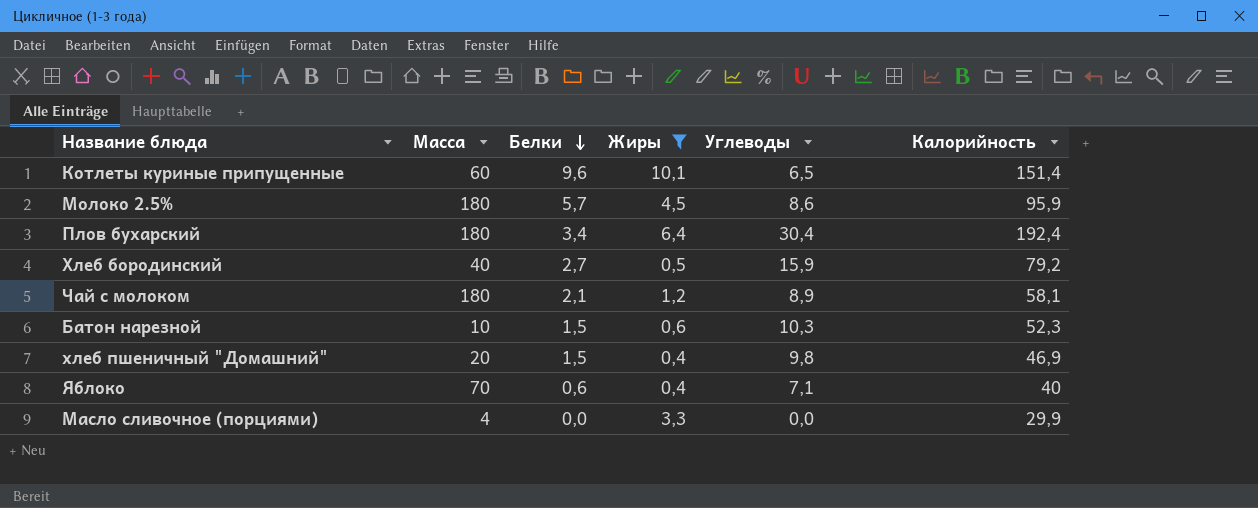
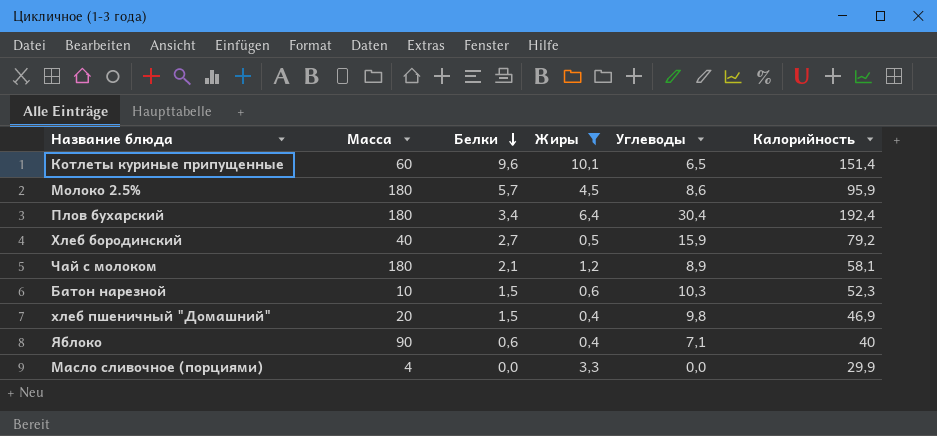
Яблоко | Масса: 70 -> 90

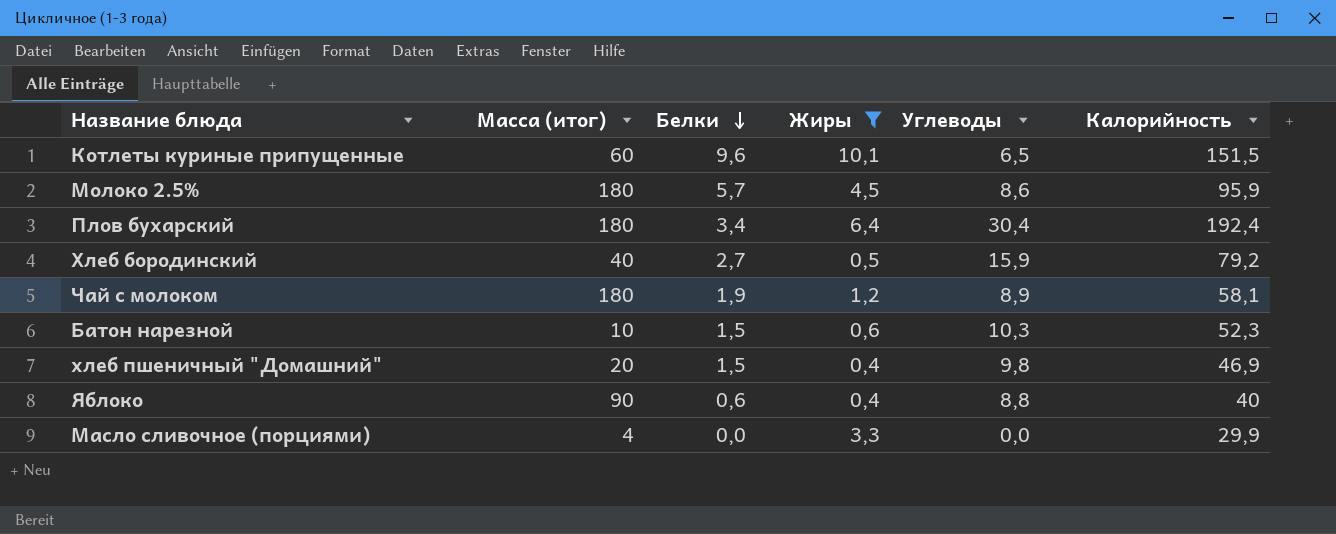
column name: Масса -> Масса (итог)
Котлеты куриные припущенные | Калорийность: 151,4 -> 151,5
Чай с молоком | Белки: 2,1 -> 1,9
Яблоко | Углеводы: 7,1 -> 8,8

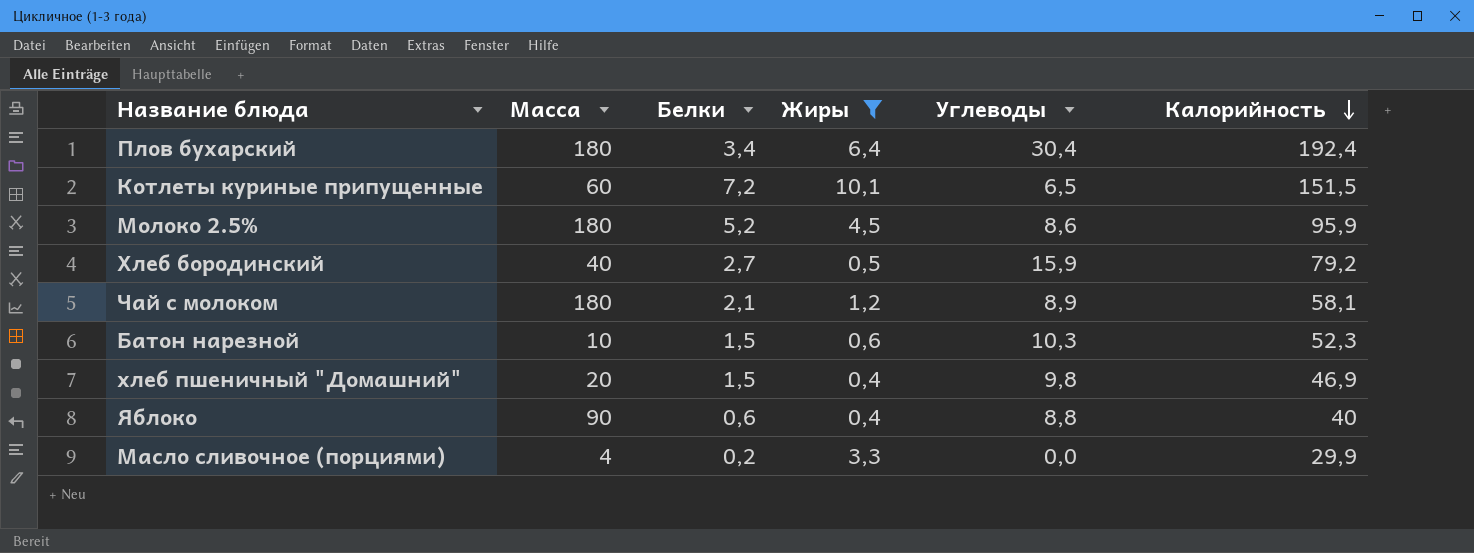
row order: Белки descending -> Калорийность descending
column name: Масса (итог) -> Масса
Котлеты куриные припущенные | Белки: 9,6 -> 7,2
Молоко 2.5% | Белки: 5,7 -> 5,2
Чай с молоком | Белки: 1,9 -> 2,1
Масло сливочное (порциями) | Белки: 0,0 -> 0,2

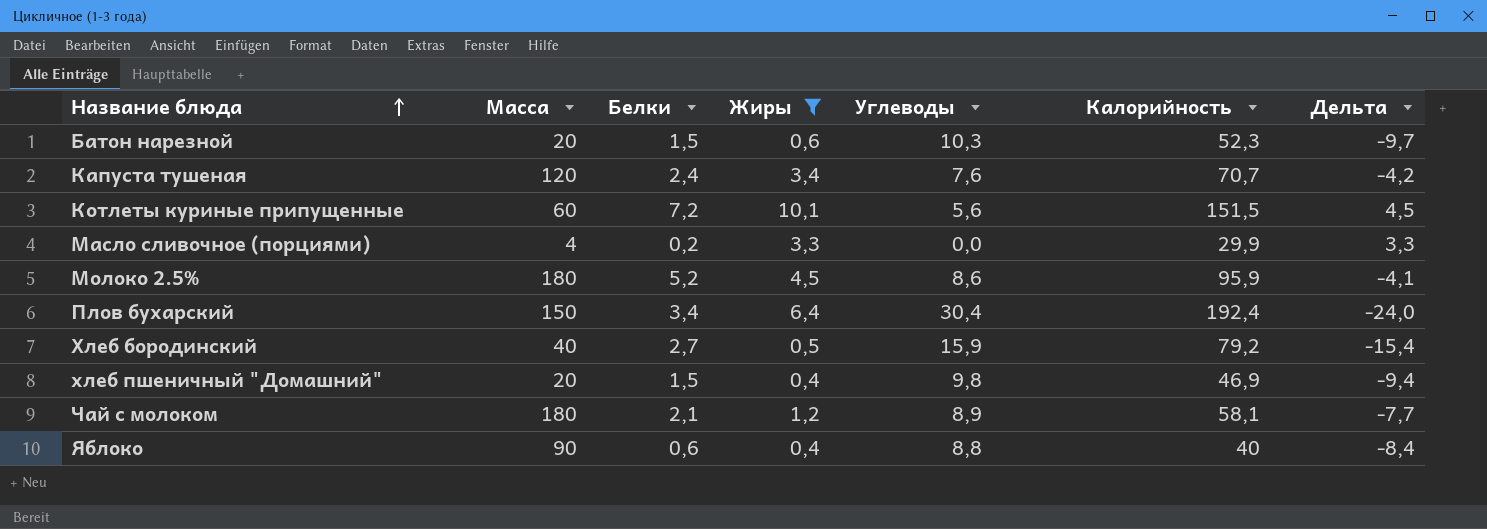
row order: Калорийность descending -> Название блюда ascending
column Дельта | formula: none -> [Жиры] - [Углеводы]
Батон нарезной | Масса: 10 -> 20
row Капуста тушеная: none -> 120 | 2,4 | 3,4 | 7,6 | 70,7 | -4,2
Котлеты куриные припущенные | Углеводы: 6,5 -> 5,6
Плов бухарский | Масса: 180 -> 150

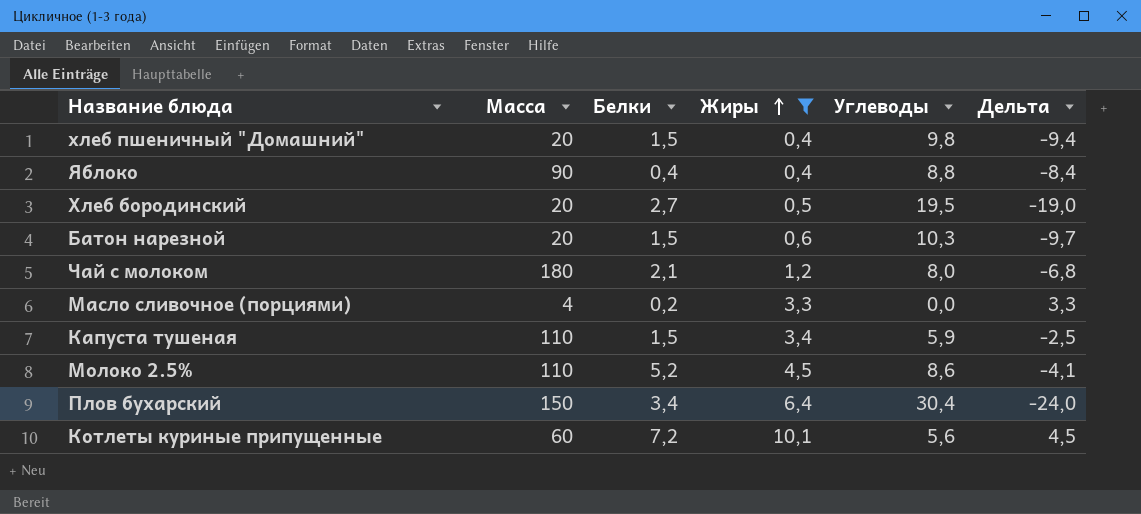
row order: Название блюда ascending -> Жиры ascending
column Калорийность | position: 6 -> none
Яблоко | Белки: 0,6 -> 0,4
Хлеб бородинский | Масса: 40 -> 20
Хлеб бородинский | Углеводы: 15,9 -> 19,5
Хлеб бородинский | Дельта: -15,4 -> -19,0
Чай с молоком | Углеводы: 8,9 -> 8,0
Чай с молоком | Дельта: -7,7 -> -6,8
Капуста тушеная | Масса: 120 -> 110
Капуста тушеная | Белки: 2,4 -> 1,5
Капуста тушеная | Углеводы: 7,6 -> 5,9
Капуста тушеная | Дельта: -4,2 -> -2,5
Молоко 2.5% | Масса: 180 -> 110

